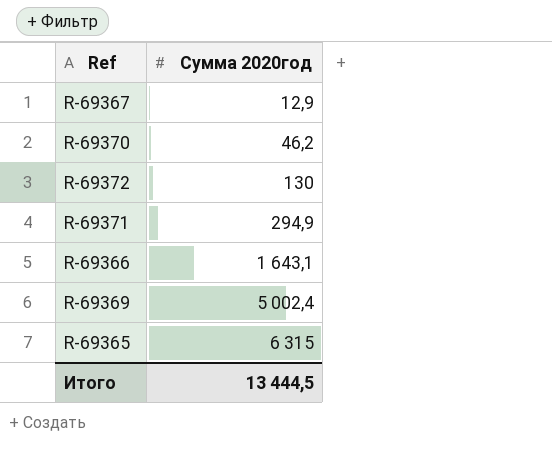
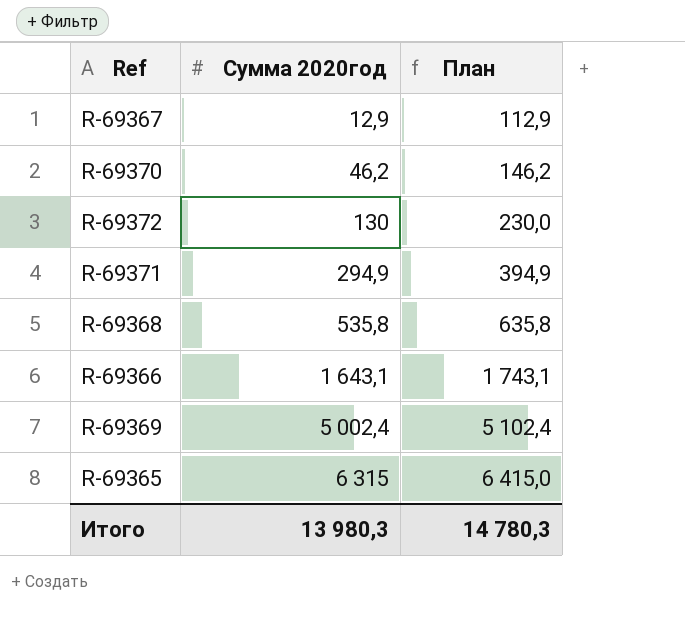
column План | formula: none -> [Сумма 2020год] + 100
row R-69368: none -> 535,8 | 635,8
Итого | Сумма 2020год: 13 444,5 -> 13 980,3

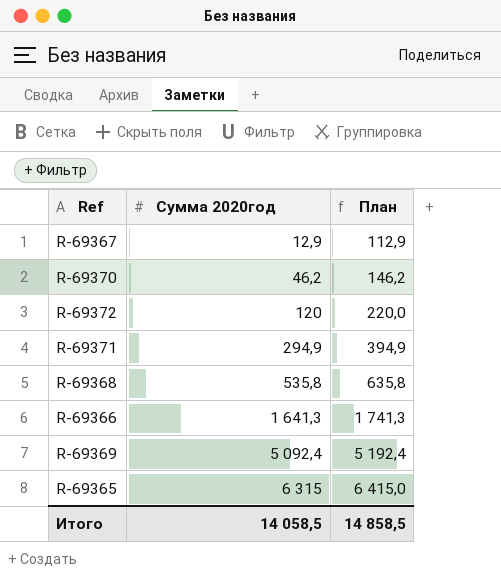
R-69372 | Сумма 2020год: 130 -> 120
R-69372 | План: 230,0 -> 220,0
R-69366 | Сумма 2020год: 1 643,1 -> 1 641,3
R-69366 | План: 1 743,1 -> 1 741,3
R-69369 | Сумма 2020год: 5 002,4 -> 5 092,4
R-69369 | План: 5 102,4 -> 5 192,4
Итого | Сумма 2020год: 13 980,3 -> 14 058,5
Итого | План: 14 780,3 -> 14 858,5

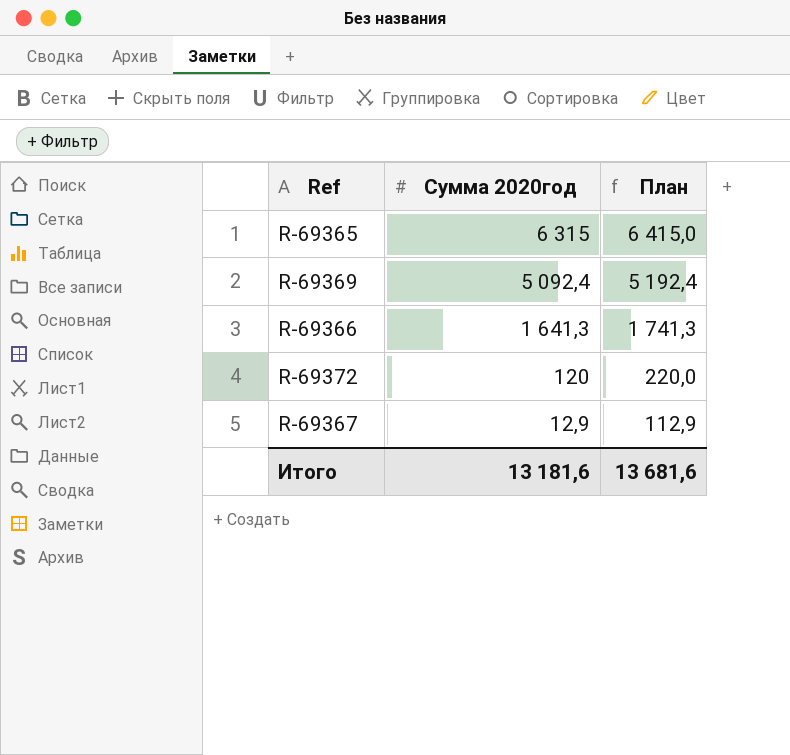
row order: Сумма 2020год ascending -> Сумма 2020год descending
row R-69370: 46,2 | 146,2 -> none
row R-69371: 294,9 | 394,9 -> none
row R-69368: 535,8 | 635,8 -> none
Итого | Сумма 2020год: 14 058,5 -> 13 181,6
Итого | План: 14 858,5 -> 13 681,6

